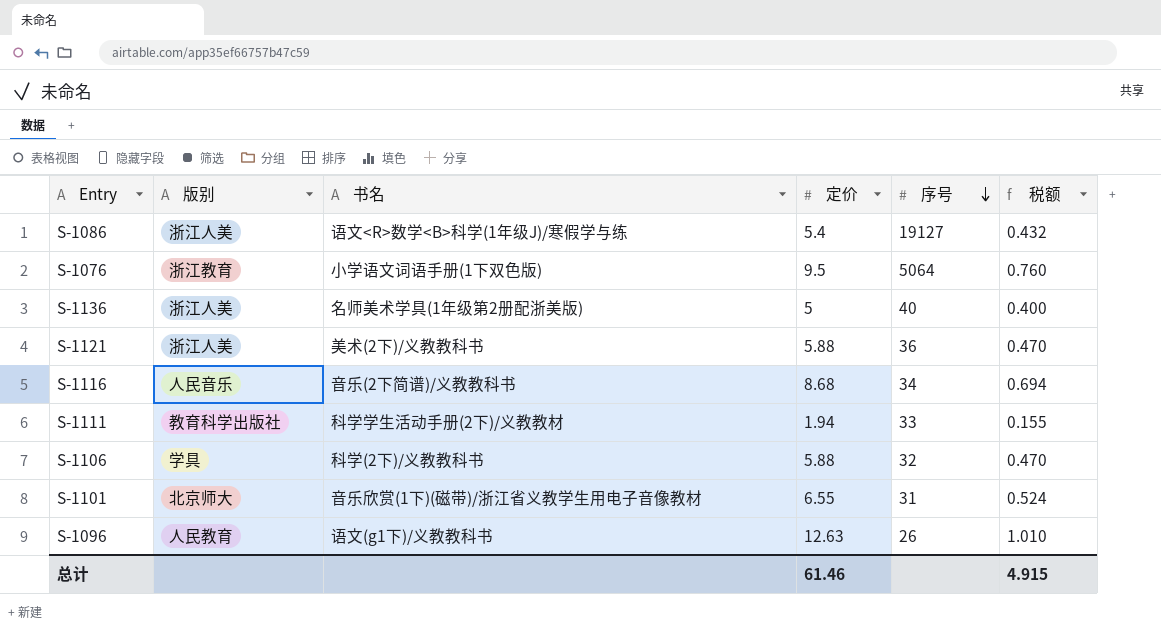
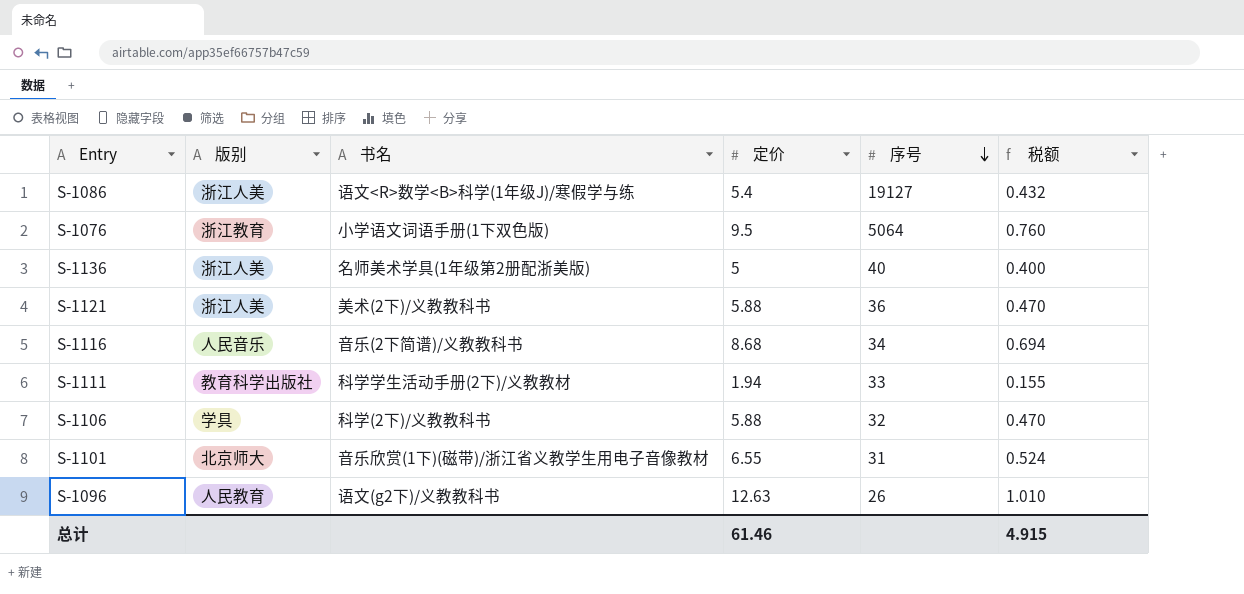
S-1096 | 书名: 语文(g1下)/义教教科书 -> 语文(g2下)/义教教科书

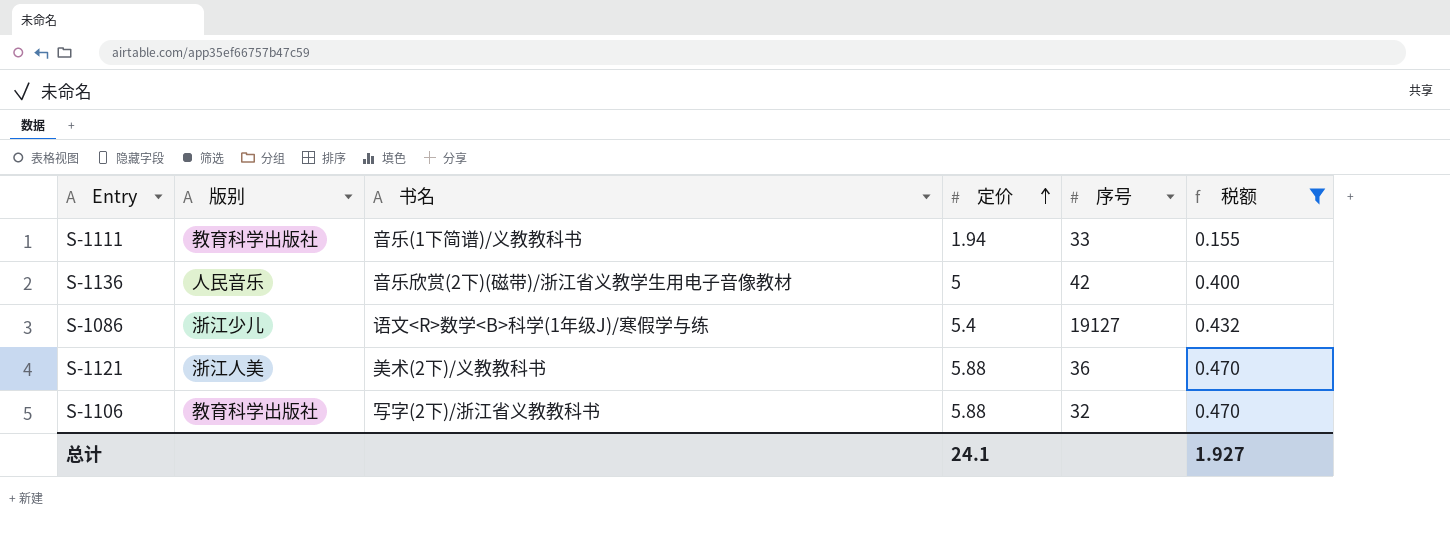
filter: none -> 税额 <= 0.470
row order: 序号 descending -> 定价 ascending
S-1111 | 书名: 科学学生活动手册(2下)/义教教材 -> 音乐(1下简谱)/义教教科书
S-1136 | 版别: 浙江人美 -> 人民音乐
S-1136 | 书名: 名师美术学具(1年级第2册配浙美版) -> 音乐欣赏(2下)(磁带)/浙江省义教学生用电子音像教材
S-1136 | 序号: 40 -> 42
S-1086 | 版别: 浙江人美 -> 浙江少儿
S-1106 | 版别: 学具 -> 教育科学出版社
S-1106 | 书名: 科学(2下)/义教教科书 -> 写字(2下)/浙江省义教教科书
总计 | 定价: 61.46 -> 24.1
总计 | 税额: 4.915 -> 1.927

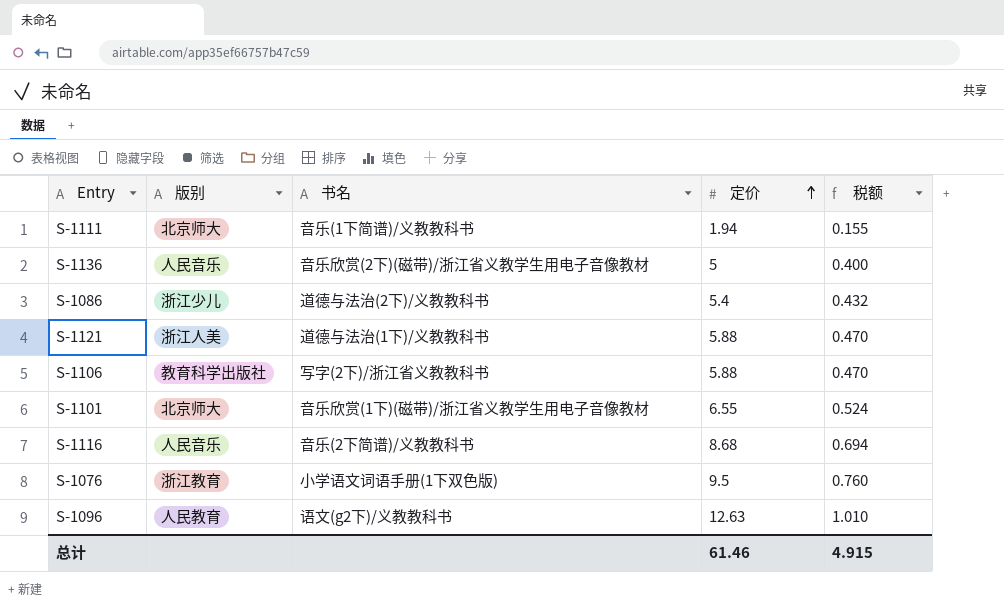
filter: 税额 <= 0.470 -> none
column 序号 | position: 5 -> none
S-1111 | 版别: 教育科学出版社 -> 北京师大
S-1086 | 书名: 语文<R>数学<B>科学(1年级J)/寒假学与练 -> 道德与法治(2下)/义教教科书
S-1121 | 书名: 美术(2下)/义教教科书 -> 道德与法治(1下)/义教教科书
总计 | 定价: 24.1 -> 61.46
总计 | 税额: 1.927 -> 4.915

